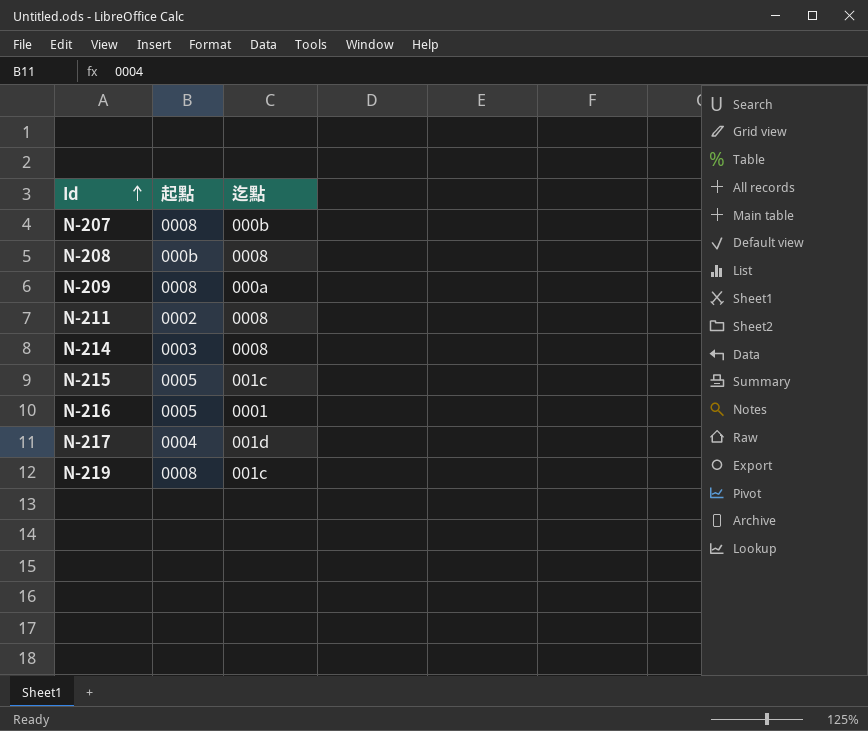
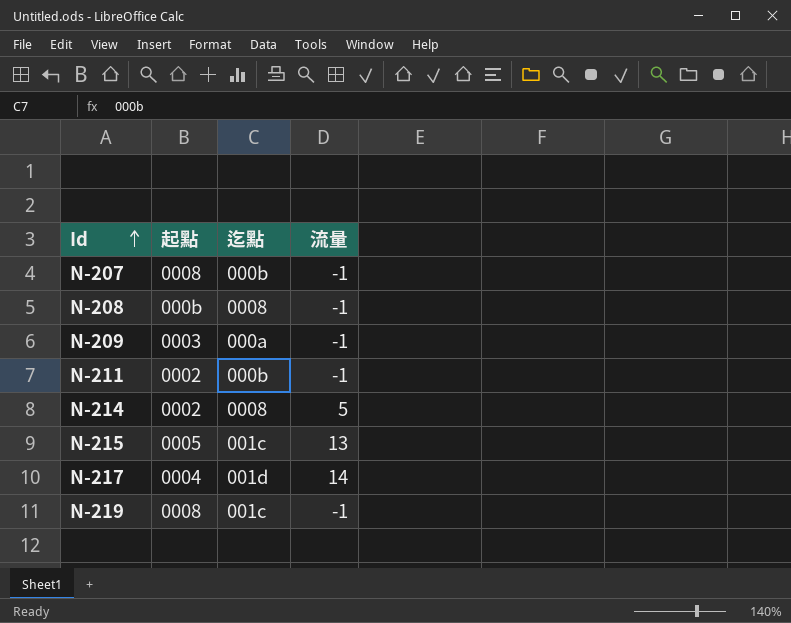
column 流量 | position: none -> 4
row N-216: 0005 | 0001 -> none
N-209 | 起點: 0008 -> 0003
N-211 | 迄點: 0008 -> 000b
N-214 | 起點: 0003 -> 0002

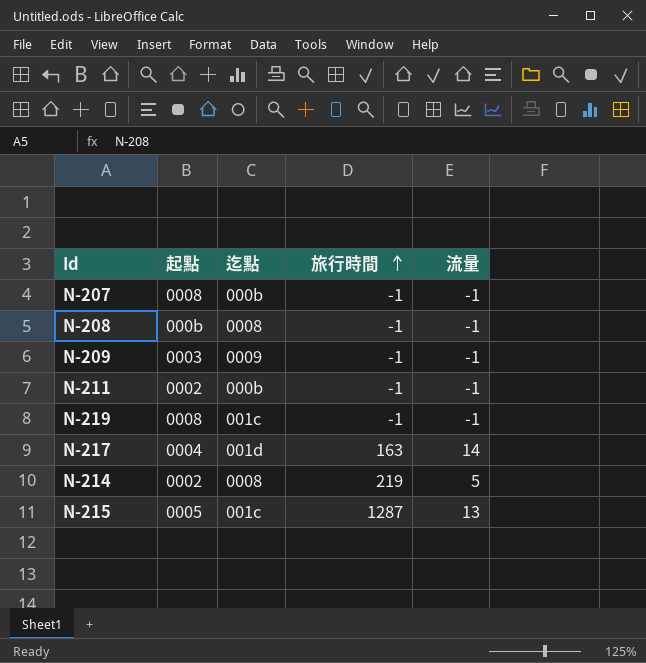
row order: Id ascending -> 旅行時間 ascending
column 旅行時間 | position: none -> 4
N-209 | 迄點: 000a -> 0009

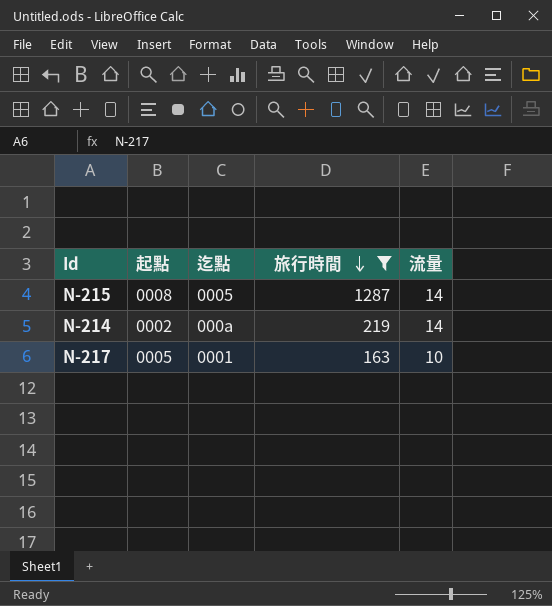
filter: none -> 旅行時間 != -1
row order: 旅行時間 ascending -> 旅行時間 descending
N-215 | 起點: 0005 -> 0008
N-215 | 迄點: 001c -> 0005
N-215 | 流量: 13 -> 14
N-214 | 迄點: 0008 -> 000a
N-214 | 流量: 5 -> 14
N-217 | 起點: 0004 -> 0005
N-217 | 迄點: 001d -> 0001
N-217 | 流量: 14 -> 10

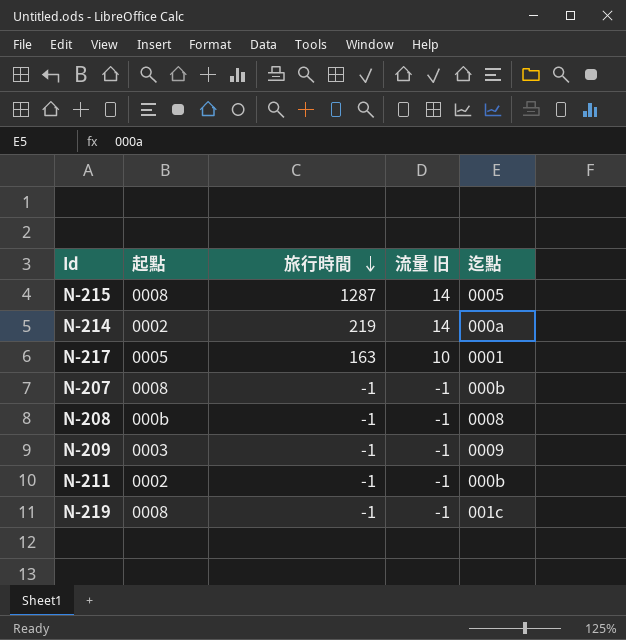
filter: 旅行時間 != -1 -> none
column name: 流量 -> 流量 旧
column 迄點 | position: 3 -> 5

